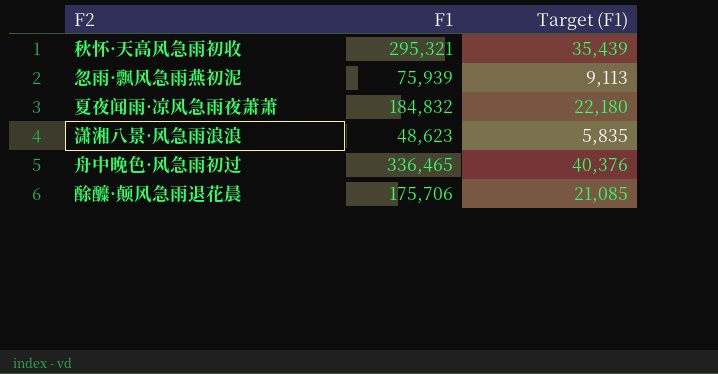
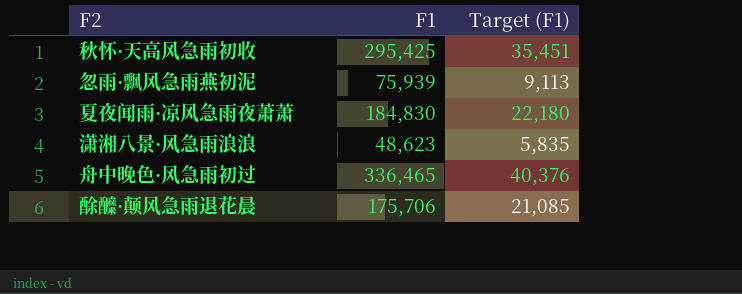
秋怀·天高风急雨初收 | F1: 295,321 -> 295,425
秋怀·天高风急雨初收 | Target (F1): 35,439 -> 35,451
夏夜闻雨·凉风急雨夜萧萧 | F1: 184,832 -> 184,830

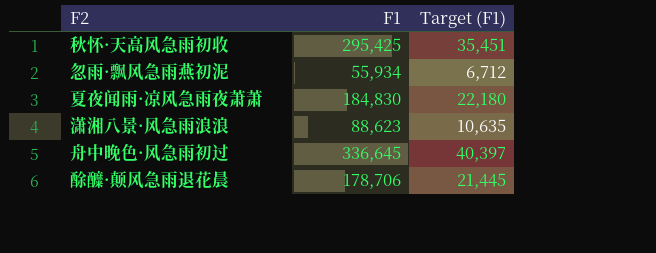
忽雨·飘风急雨燕初泥 | F1: 75,939 -> 55,934
忽雨·飘风急雨燕初泥 | Target (F1): 9,113 -> 6,712
潇湘八景·风急雨浪浪 | F1: 48,623 -> 88,623
潇湘八景·风急雨浪浪 | Target (F1): 5,835 -> 10,635
舟中晚色·风急雨初过 | F1: 336,465 -> 336,645
舟中晚色·风急雨初过 | Target (F1): 40,376 -> 40,397
酴醾·颠风急雨退花晨 | F1: 175,706 -> 178,706
酴醾·颠风急雨退花晨 | Target (F1): 21,085 -> 21,445

